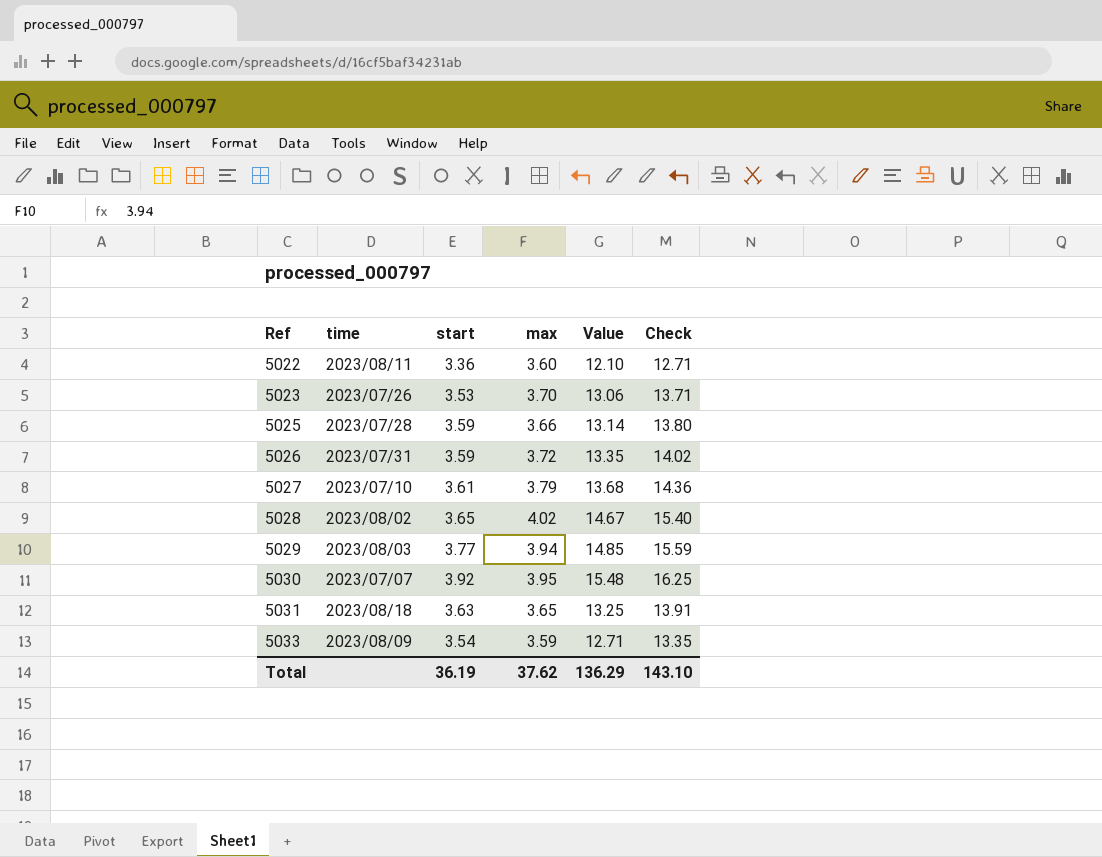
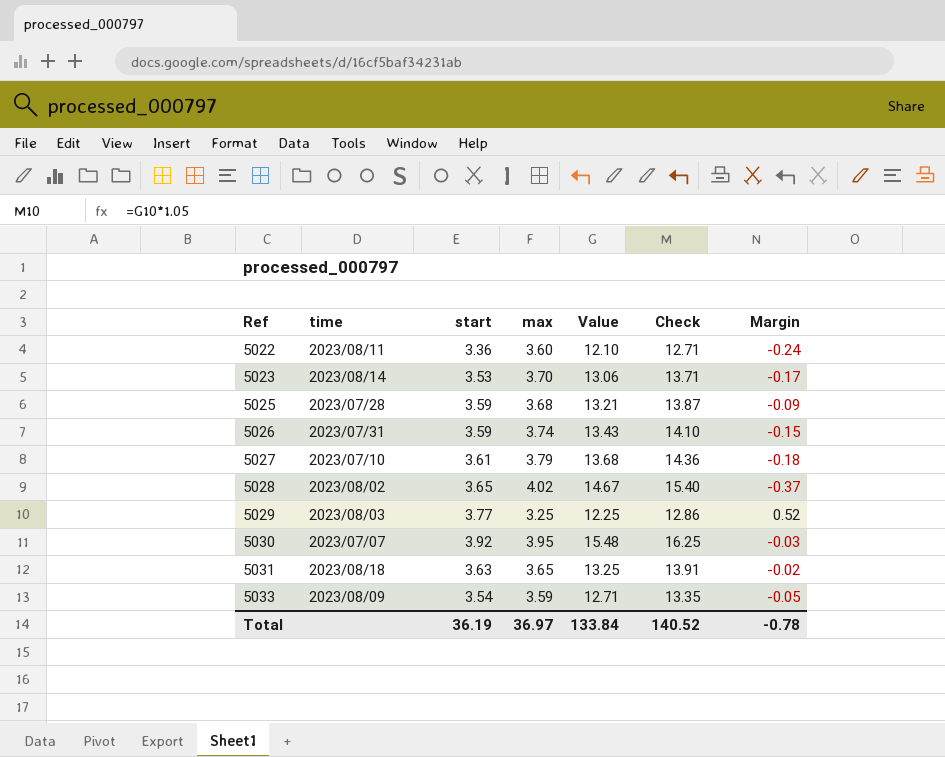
column Margin | formula: none -> [start] - [max]
5023 | time: 2023/07/26 -> 2023/08/14
5025 | max: 3.66 -> 3.68
5025 | Value: 13.14 -> 13.21
5025 | Check: 13.80 -> 13.87
5026 | max: 3.72 -> 3.74
5026 | Value: 13.35 -> 13.43
5026 | Check: 14.02 -> 14.10
5029 | max: 3.94 -> 3.25
5029 | Value: 14.85 -> 12.25
5029 | Check: 15.59 -> 12.86
Total | max: 37.62 -> 36.97
Total | Value: 136.29 -> 133.84
Total | Check: 143.10 -> 140.52

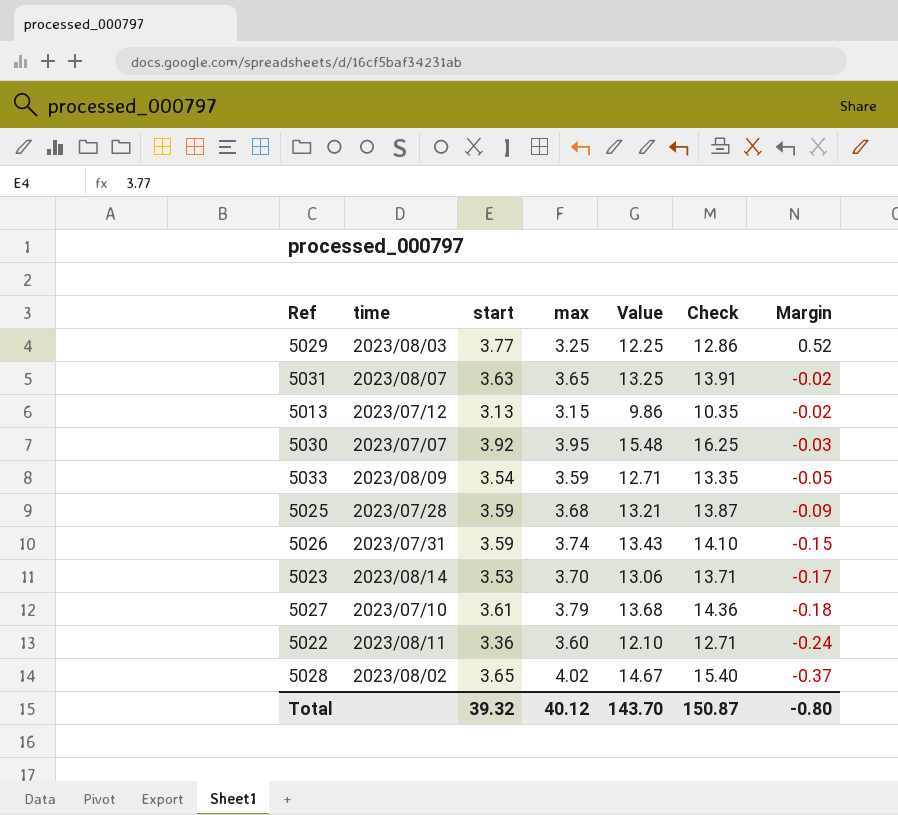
row order: Ref ascending -> Margin descending
5031 | time: 2023/08/18 -> 2023/08/07
row 5013: none -> 2023/07/12 | 3.13 | 3.15 | 9.86 | 10.35 | -0.02
Total | start: 36.19 -> 39.32
Total | max: 36.97 -> 40.12
Total | Value: 133.84 -> 143.70
Total | Check: 140.52 -> 150.87
Total | Margin: -0.78 -> -0.80

